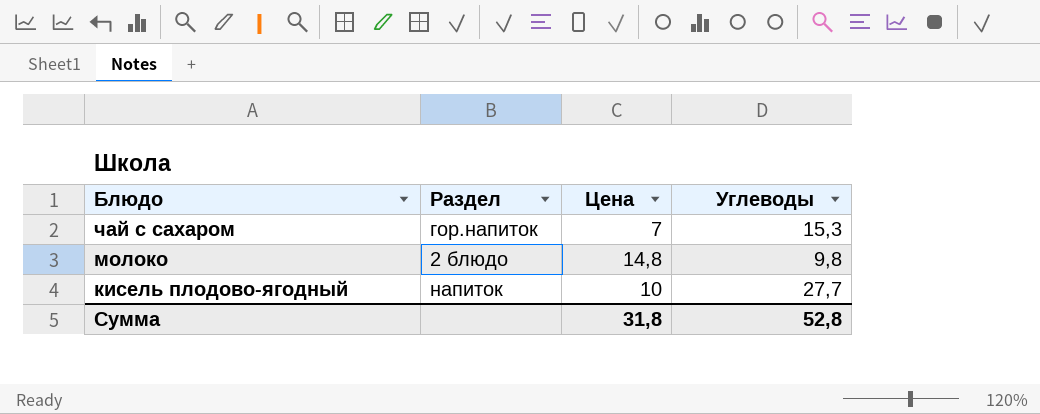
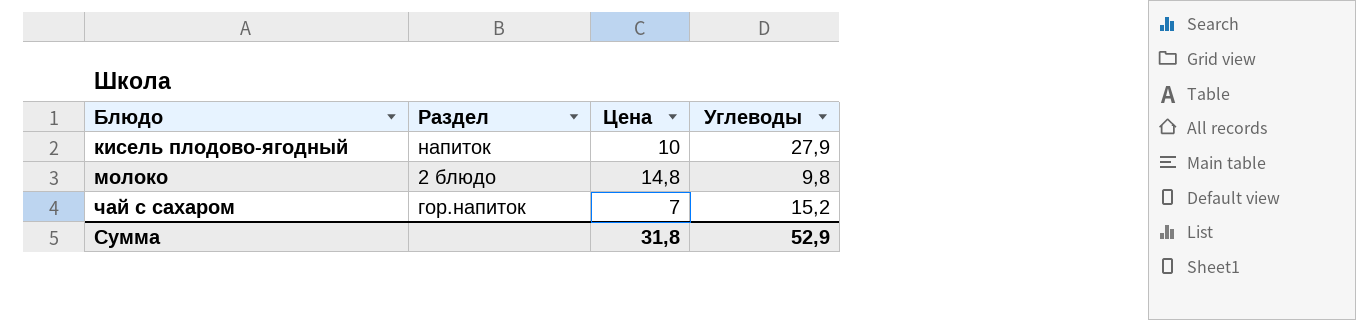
row order: Блюдо descending -> Блюдо ascending
кисель плодово-ягодный | Углеводы: 27,7 -> 27,9
чай с сахаром | Углеводы: 15,3 -> 15,2
Сумма | Углеводы: 52,8 -> 52,9

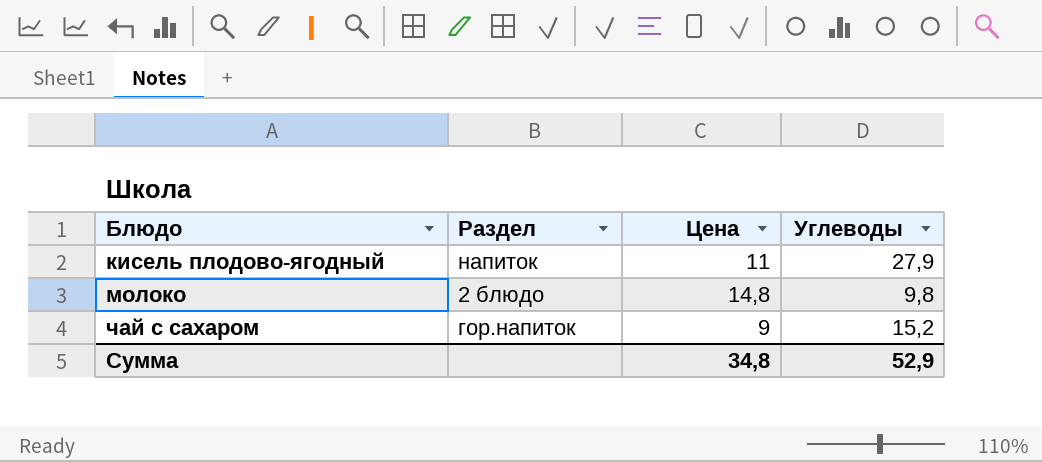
кисель плодово-ягодный | Цена: 10 -> 11
чай с сахаром | Цена: 7 -> 9
Сумма | Цена: 31,8 -> 34,8

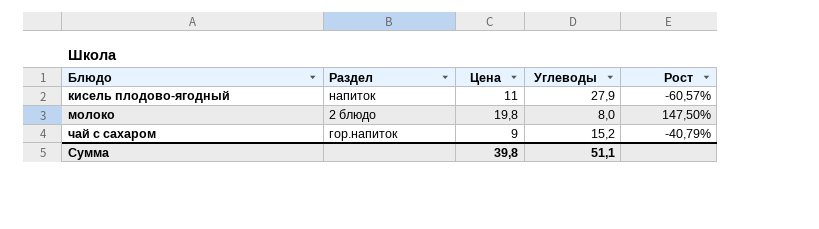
column Рост | formula: none -> ([Цена] - [Углеводы]) / [Углеводы]
молоко | Цена: 14,8 -> 19,8
молоко | Углеводы: 9,8 -> 8,0
Сумма | Цена: 34,8 -> 39,8
Сумма | Углеводы: 52,9 -> 51,1

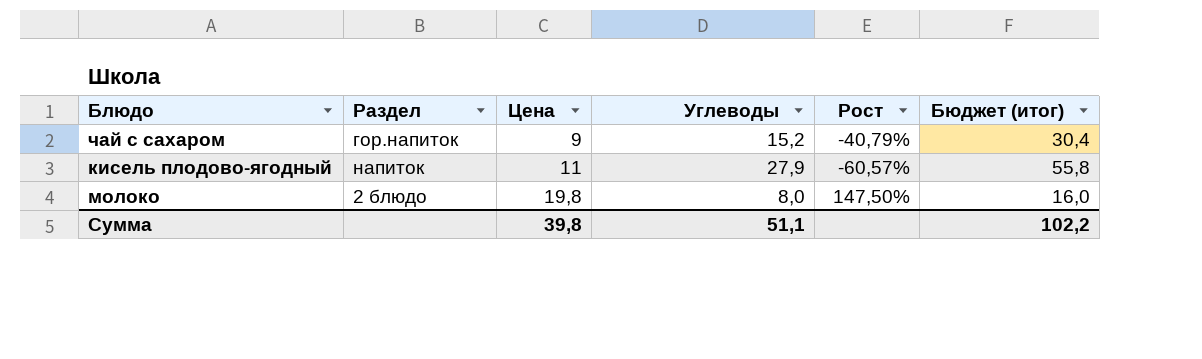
row order: Блюдо ascending -> Цена ascending
column Бюджет (итог) | formula: none -> [Углеводы] * 2

